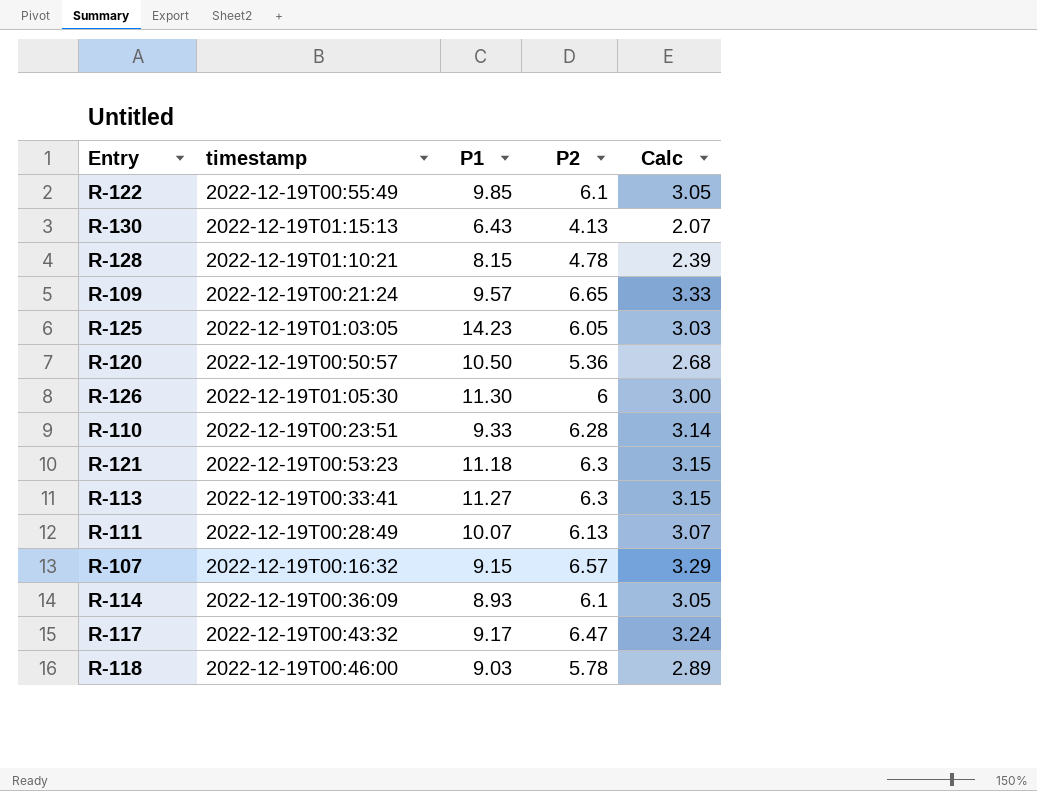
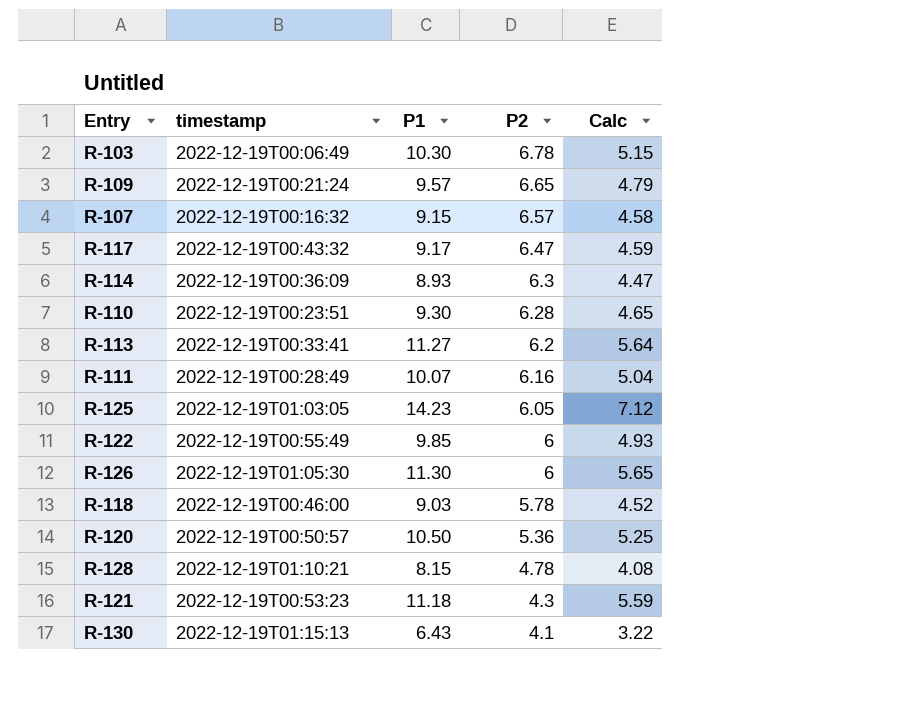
row order: none -> P2 descending
column Calc | formula: [P2] * 0.5 -> [P1] * 0.5
row R-103: none -> 2022-12-19T00:06:49 | 10.30 | 6.78 | 5.15
R-114 | P2: 6.1 -> 6.3
R-110 | P1: 9.33 -> 9.30
R-113 | P2: 6.3 -> 6.2
R-111 | P2: 6.13 -> 6.16
R-122 | P2: 6.1 -> 6
R-121 | P2: 6.3 -> 4.3
R-130 | P2: 4.13 -> 4.1

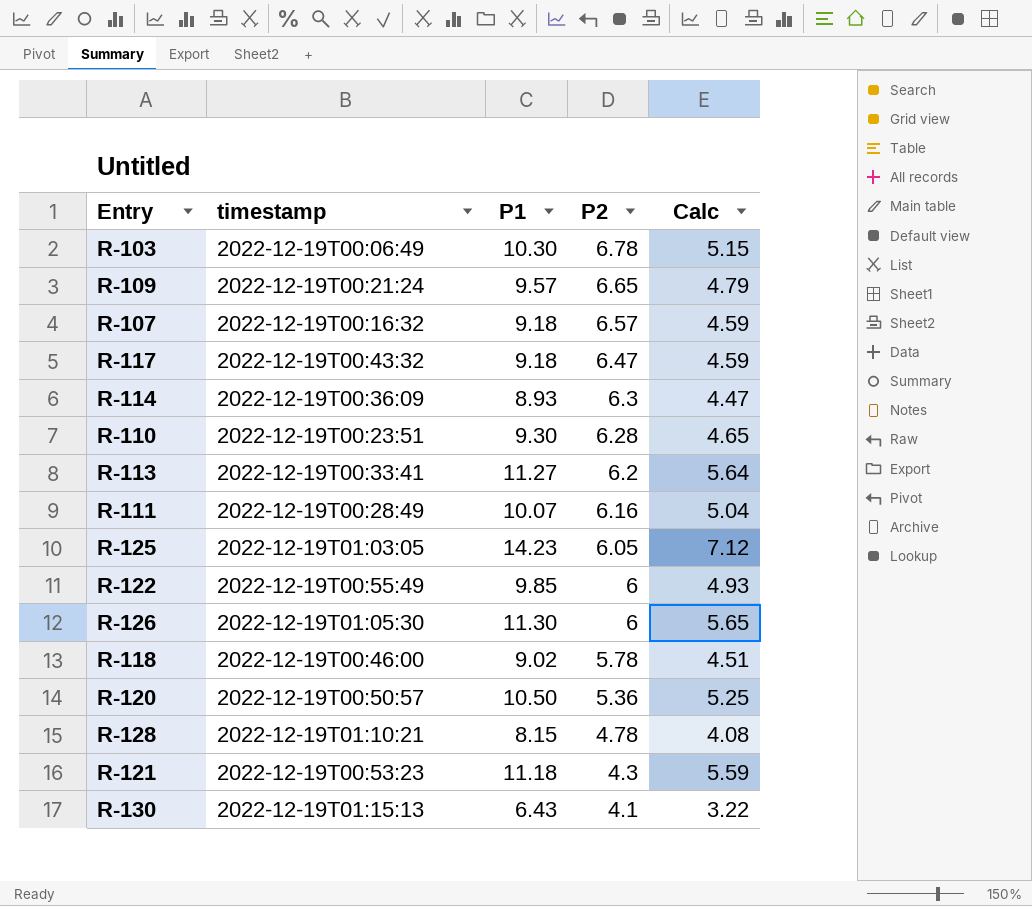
R-107 | P1: 9.15 -> 9.18
R-107 | Calc: 4.58 -> 4.59
R-117 | P1: 9.17 -> 9.18
R-118 | P1: 9.03 -> 9.02
R-118 | Calc: 4.52 -> 4.51

